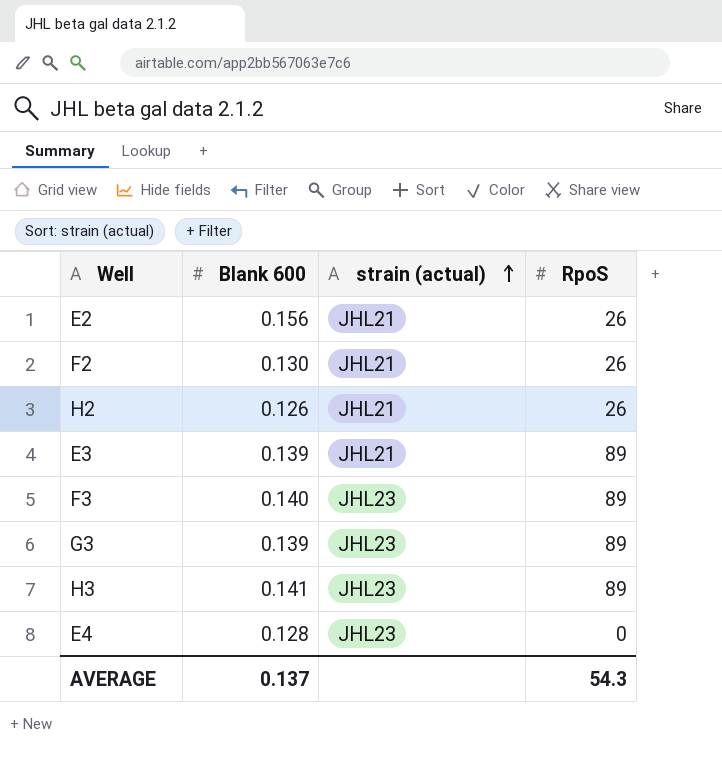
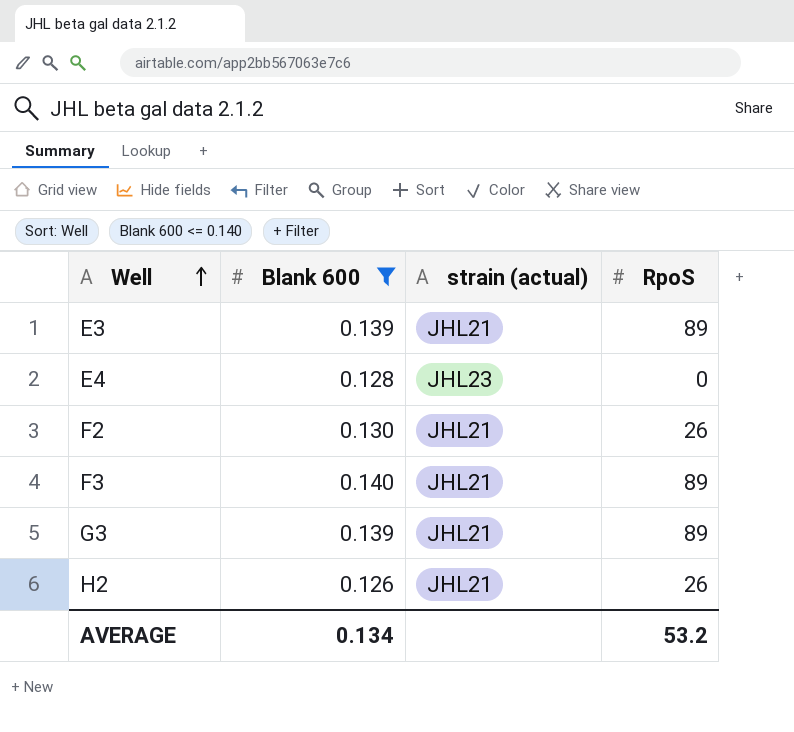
filter: none -> Blank 600 <= 0.140
row order: strain (actual) ascending -> Well ascending
F3 | strain (actual): JHL23 -> JHL21
G3 | strain (actual): JHL23 -> JHL21
AVERAGE | Blank 600: 0.137 -> 0.134
AVERAGE | RpoS: 54.3 -> 53.2

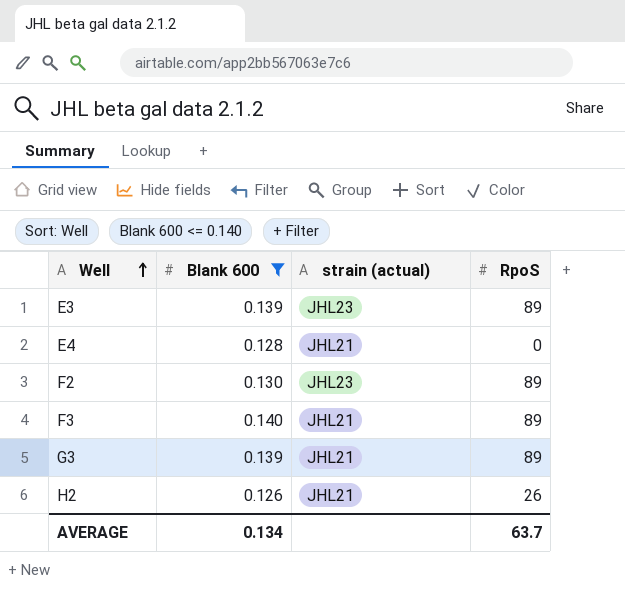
E3 | strain (actual): JHL21 -> JHL23
E4 | strain (actual): JHL23 -> JHL21
F2 | strain (actual): JHL21 -> JHL23
F2 | RpoS: 26 -> 89
AVERAGE | RpoS: 53.2 -> 63.7

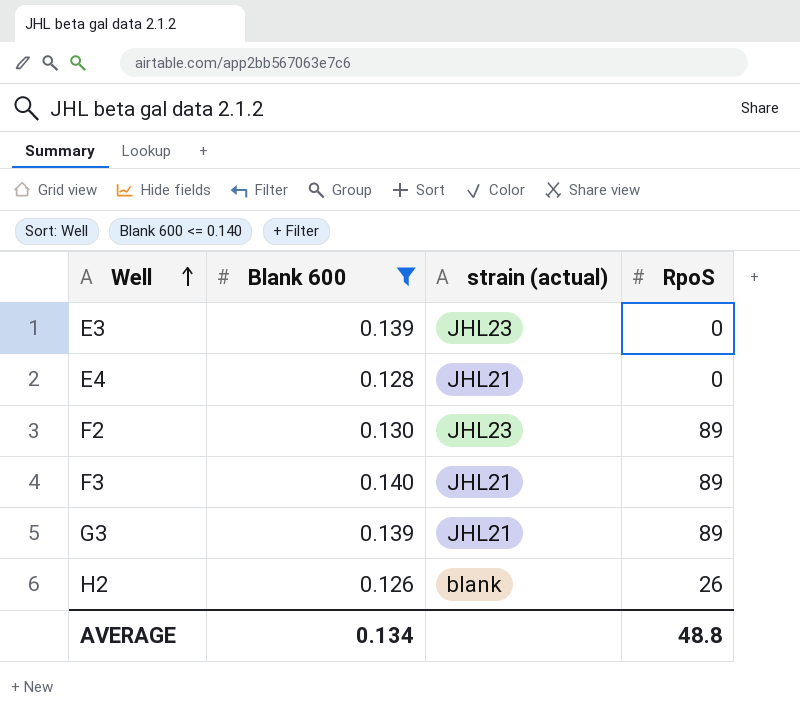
E3 | RpoS: 89 -> 0
H2 | strain (actual): JHL21 -> blank
AVERAGE | RpoS: 63.7 -> 48.8

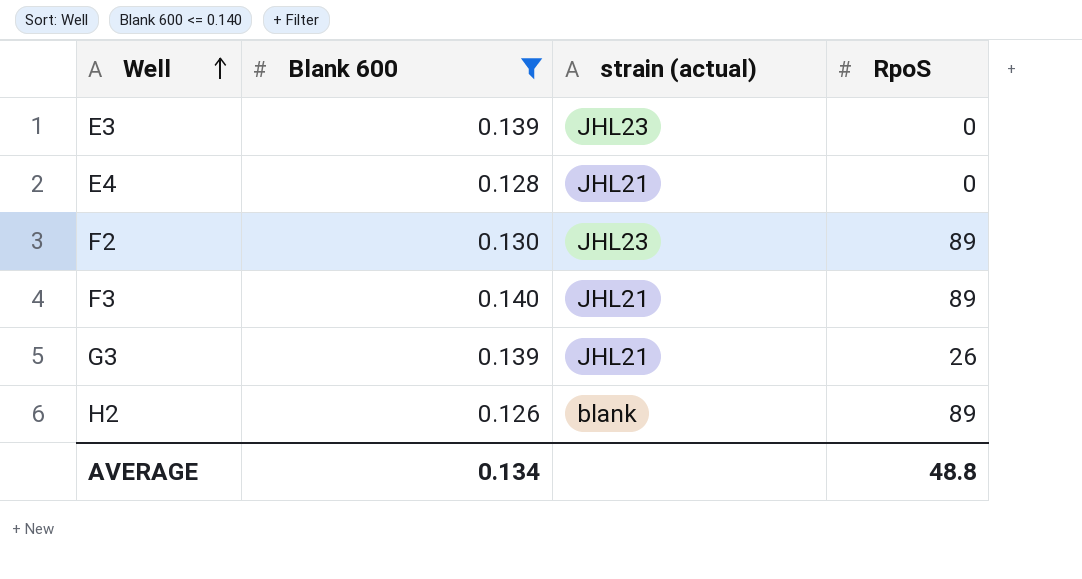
G3 | RpoS: 89 -> 26
H2 | RpoS: 26 -> 89

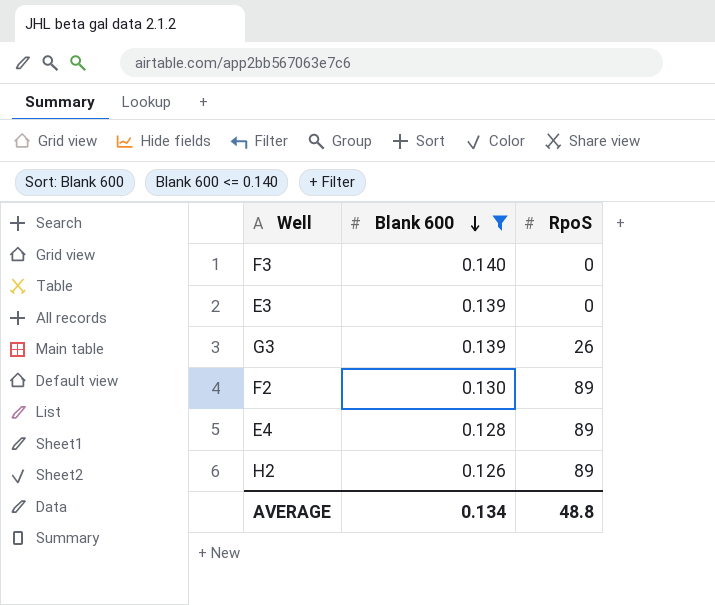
row order: Well ascending -> Blank 600 descending
column strain (actual) | position: 3 -> none
F3 | RpoS: 89 -> 0
E4 | RpoS: 0 -> 89

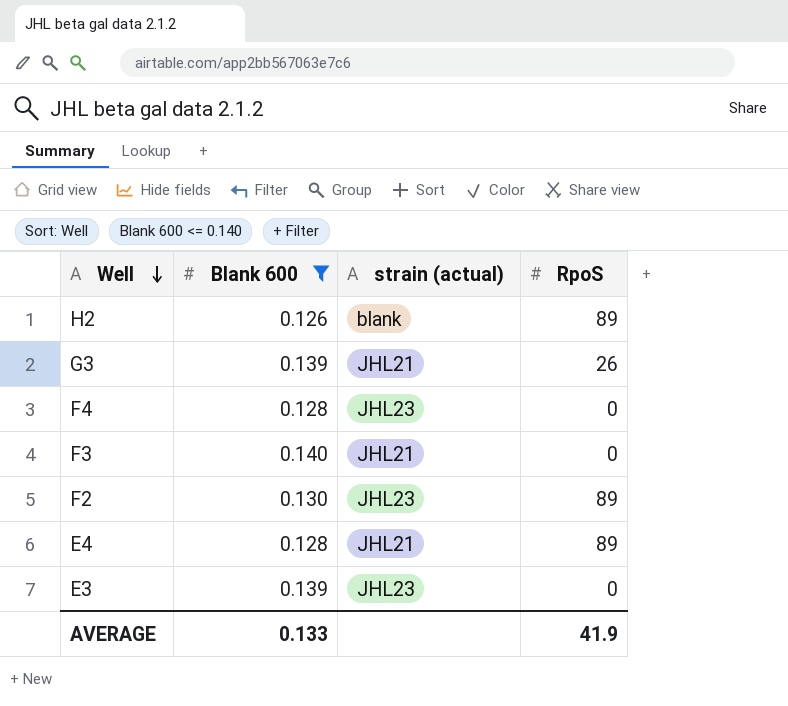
row order: Blank 600 descending -> Well descending
column strain (actual) | position: none -> 3
row F4: none -> 0.128 | JHL23 | 0
AVERAGE | Blank 600: 0.134 -> 0.133
AVERAGE | RpoS: 48.8 -> 41.9

